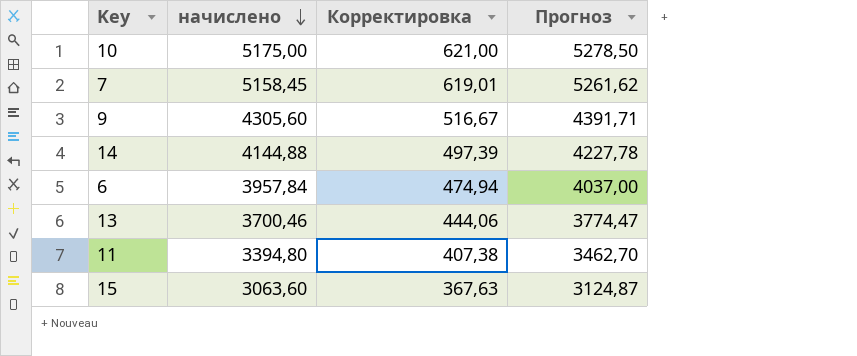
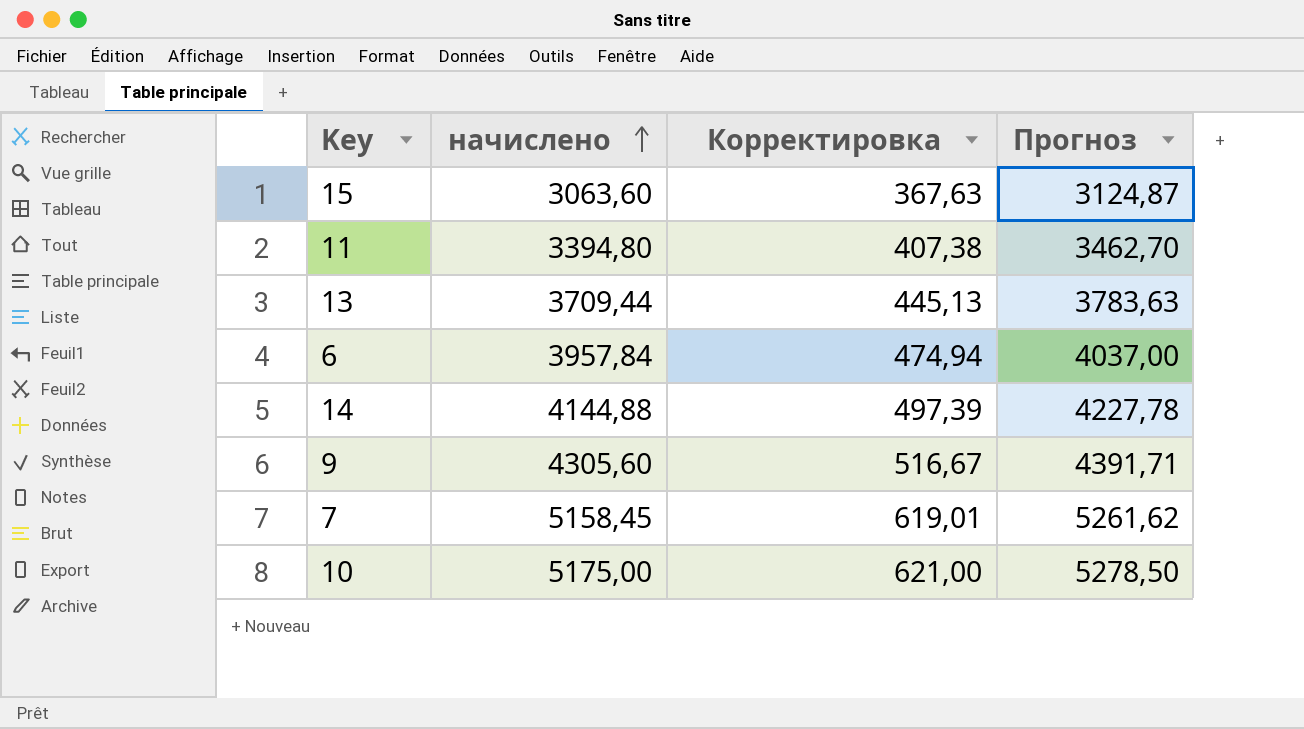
row order: начислено descending -> начислено ascending
13 | начислено: 3700,46 -> 3709,44
13 | Корректировка: 444,06 -> 445,13
13 | Прогноз: 3774,47 -> 3783,63

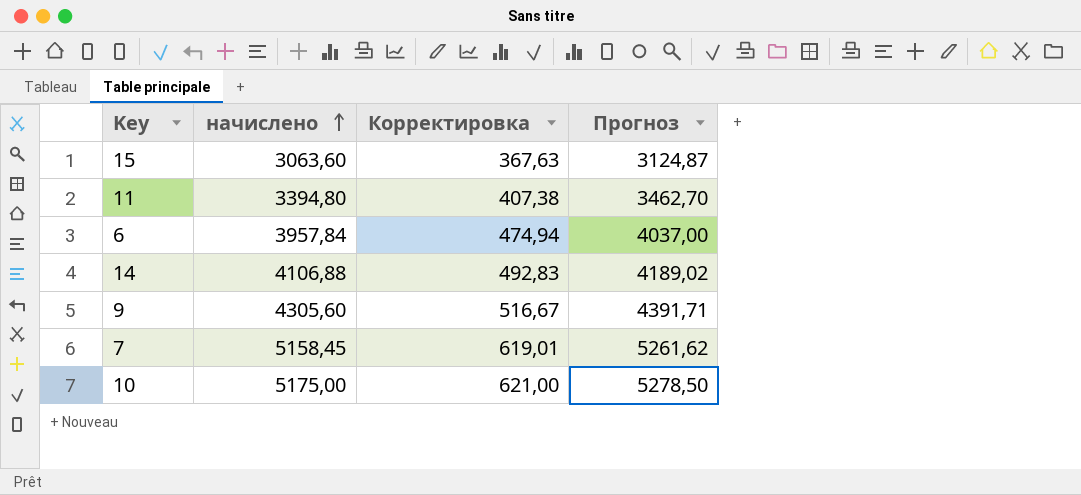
row 13: 3709,44 | 445,13 | 3783,63 -> none
14 | начислено: 4144,88 -> 4106,88
14 | Корректировка: 497,39 -> 492,83
14 | Прогноз: 4227,78 -> 4189,02

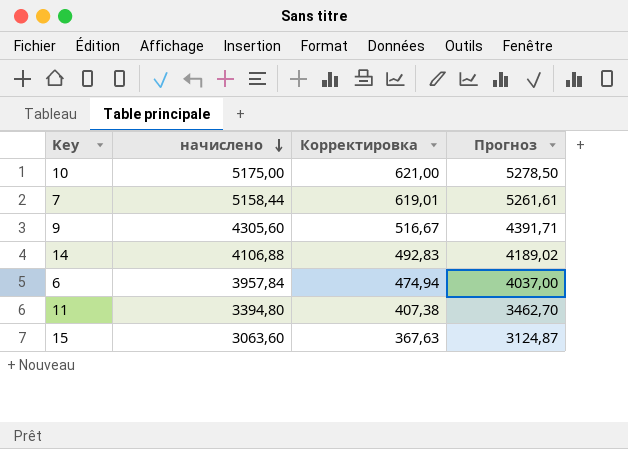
row order: начислено ascending -> начислено descending
7 | начислено: 5158,45 -> 5158,44
7 | Прогноз: 5261,62 -> 5261,61

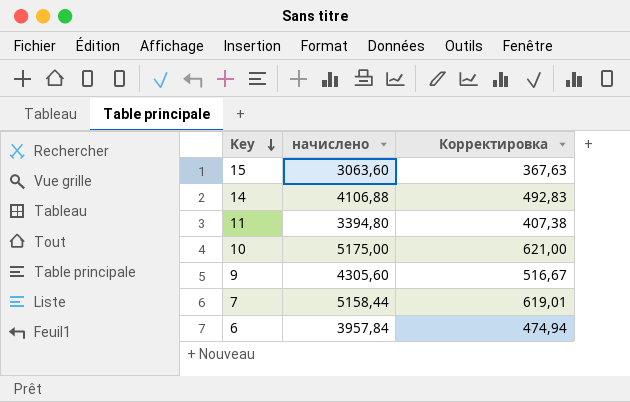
row order: начислено descending -> Key descending
column Прогноз | formula: [начислено] * 1,02 -> none

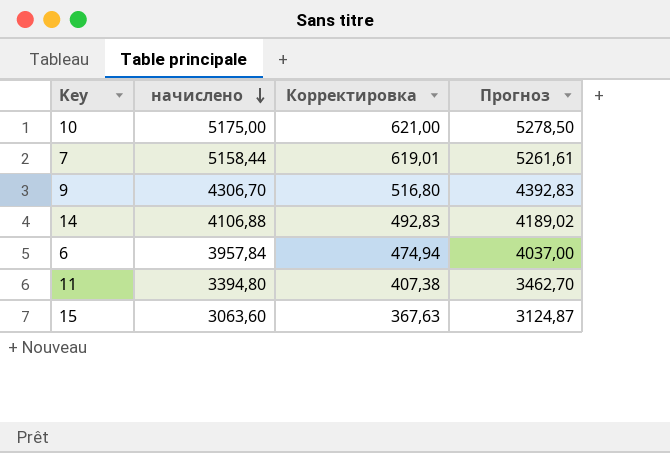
row order: Key descending -> начислено descending
column Прогноз | formula: none -> [начислено] * 1,02
9 | начислено: 4305,60 -> 4306,70
9 | Корректировка: 516,67 -> 516,80

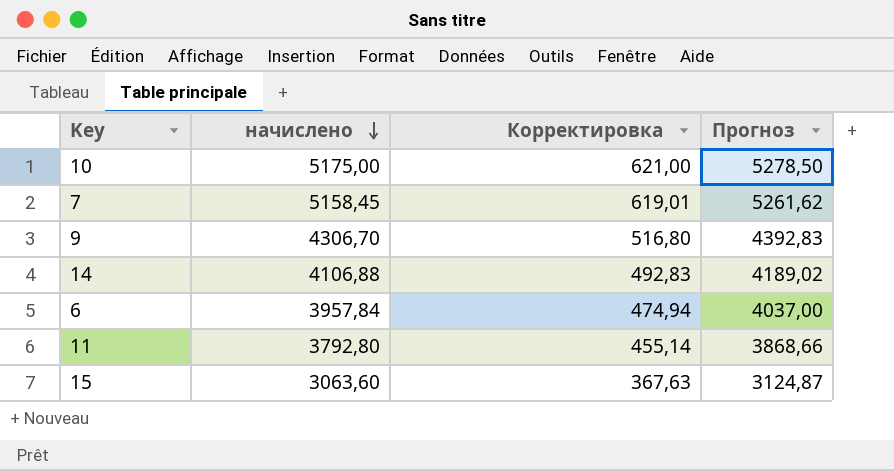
7 | начислено: 5158,44 -> 5158,45
7 | Прогноз: 5261,61 -> 5261,62
11 | начислено: 3394,80 -> 3792,80
11 | Корректировка: 407,38 -> 455,14
11 | Прогноз: 3462,70 -> 3868,66

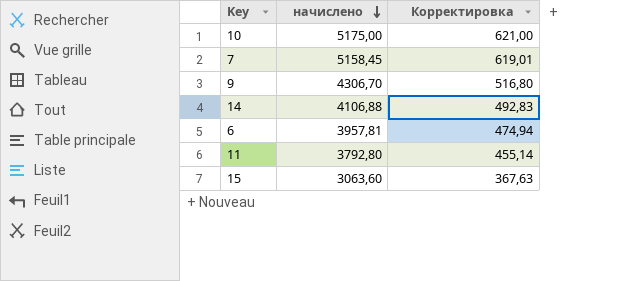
column Прогноз | formula: [начислено] * 1,02 -> none
6 | начислено: 3957,84 -> 3957,81

